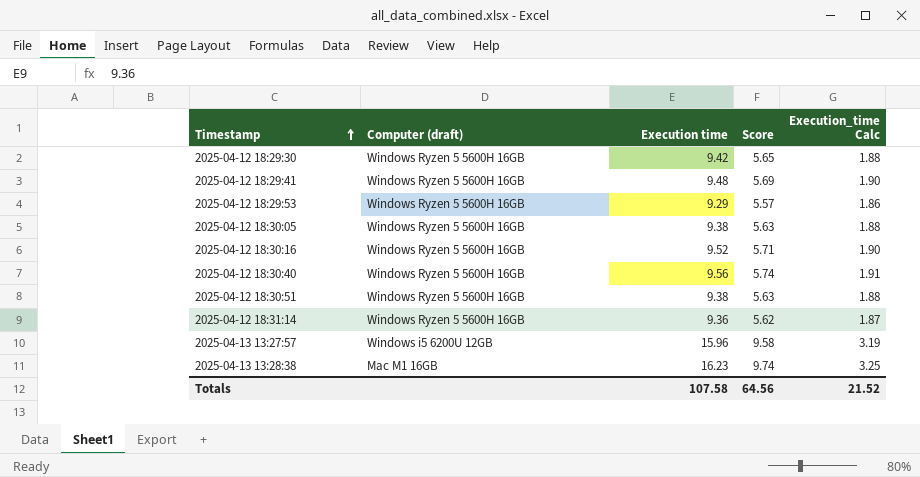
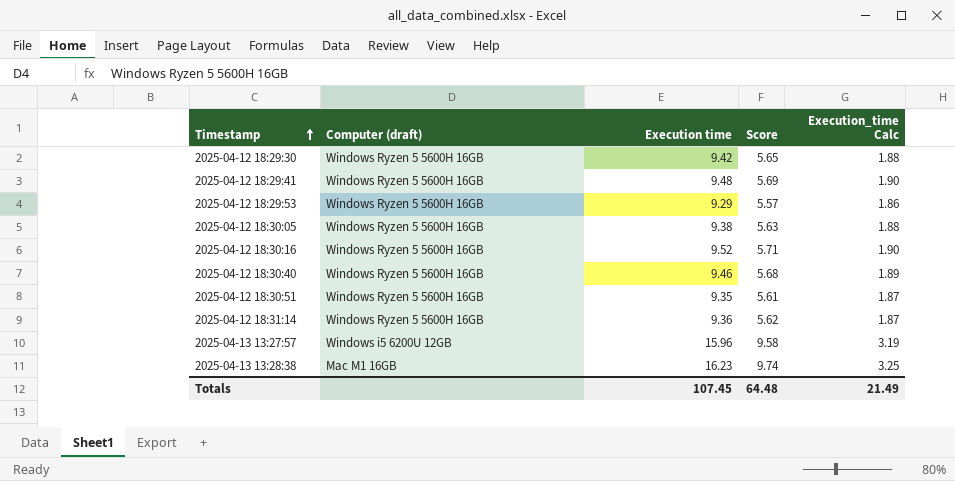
2025-04-12 18:30:40 | Execution time: 9.56 -> 9.46
2025-04-12 18:30:40 | Score: 5.74 -> 5.68
2025-04-12 18:30:40 | Execution_time Calc: 1.91 -> 1.89
2025-04-12 18:30:51 | Execution time: 9.38 -> 9.35
2025-04-12 18:30:51 | Score: 5.63 -> 5.61
2025-04-12 18:30:51 | Execution_time Calc: 1.88 -> 1.87
Totals | Execution time: 107.58 -> 107.45
Totals | Score: 64.56 -> 64.48
Totals | Execution_time Calc: 21.52 -> 21.49

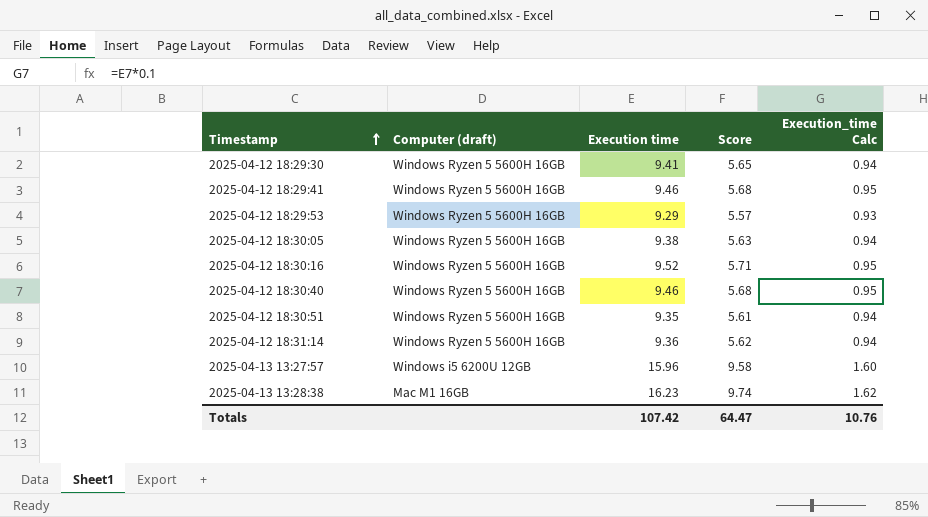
column Execution_time Calc | formula: [Execution time] * 0.2 -> [Execution time] * 0.1
2025-04-12 18:29:30 | Execution time: 9.42 -> 9.41
2025-04-12 18:29:41 | Execution time: 9.48 -> 9.46
2025-04-12 18:29:41 | Score: 5.69 -> 5.68
Totals | Execution time: 107.45 -> 107.42
Totals | Score: 64.48 -> 64.47
Totals | Execution_time Calc: 21.49 -> 10.76

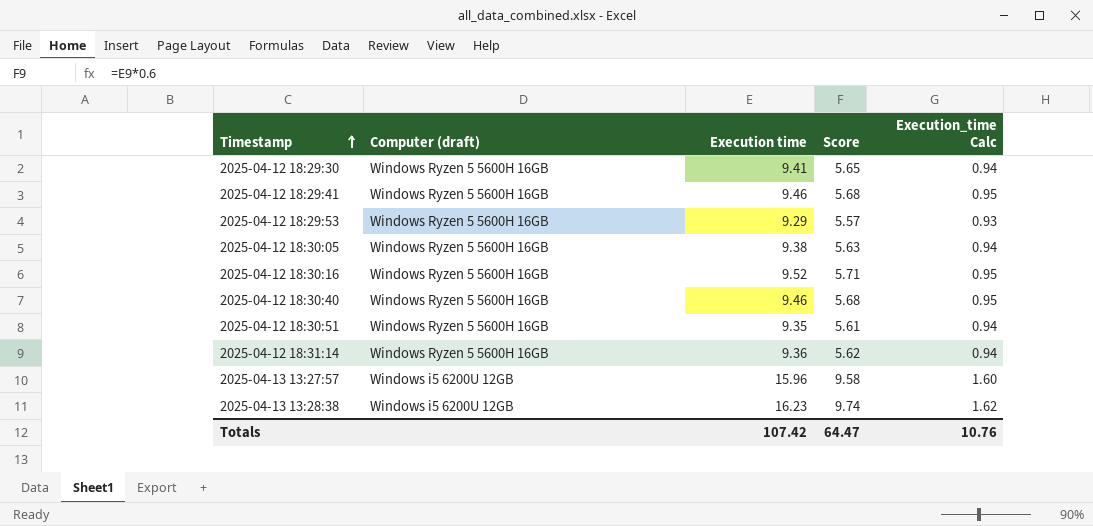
2025-04-13 13:28:38 | Computer (draft): Mac M1 16GB -> Windows i5 6200U 12GB

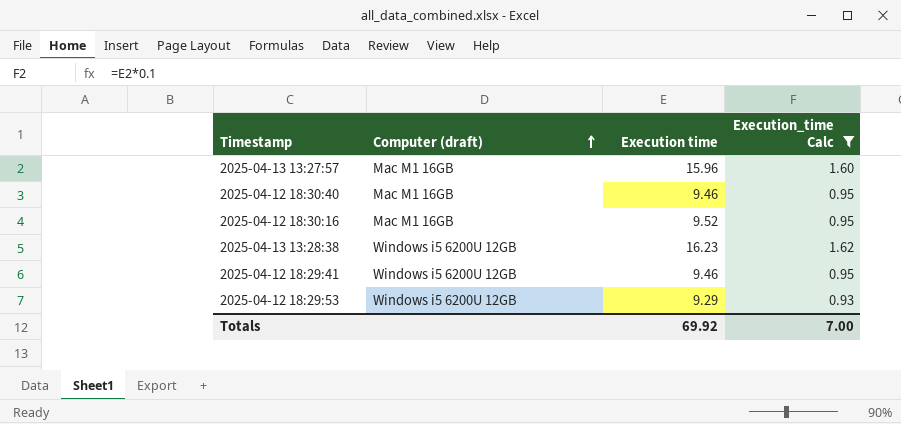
filter: none -> Execution_time Calc != 0.94
row order: Timestamp ascending -> Computer (draft) ascending
column Score | formula: [Execution time] * 0.6 -> none
2025-04-13 13:27:57 | Computer (draft): Windows i5 6200U 12GB -> Mac M1 16GB
2025-04-12 18:30:40 | Computer (draft): Windows Ryzen 5 5600H 16GB -> Mac M1 16GB
2025-04-12 18:30:16 | Computer (draft): Windows Ryzen 5 5600H 16GB -> Mac M1 16GB
2025-04-12 18:29:41 | Computer (draft): Windows Ryzen 5 5600H 16GB -> Windows i5 6200U 12GB
2025-04-12 18:29:53 | Computer (draft): Windows Ryzen 5 5600H 16GB -> Windows i5 6200U 12GB
Totals | Execution time: 107.42 -> 69.92
Totals | Execution_time Calc: 10.76 -> 7.00

